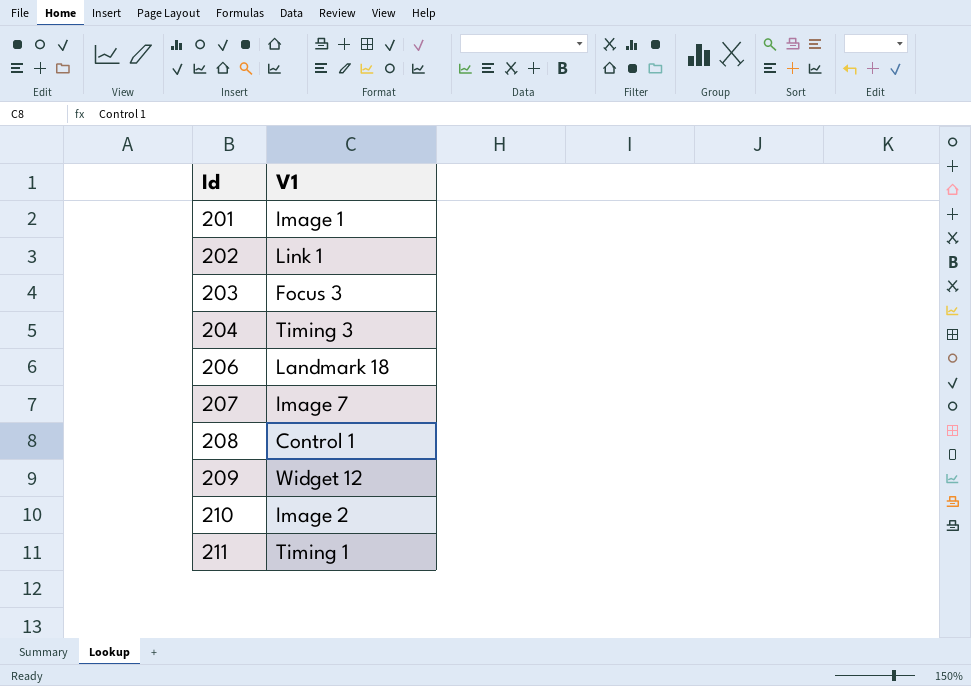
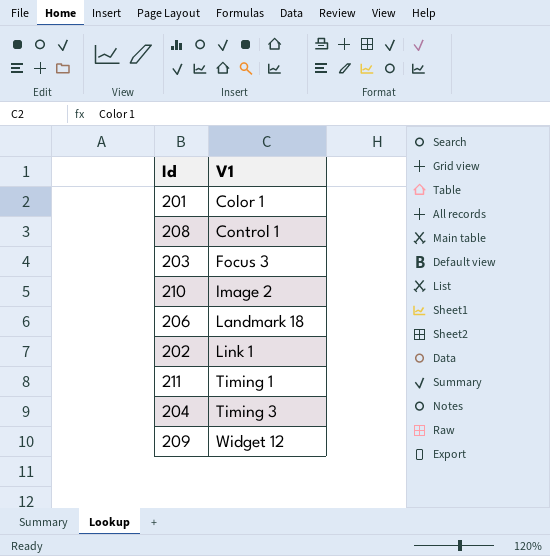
row order: Id ascending -> V1 ascending
row 207: Image 7 -> none
201 | V1: Image 1 -> Color 1

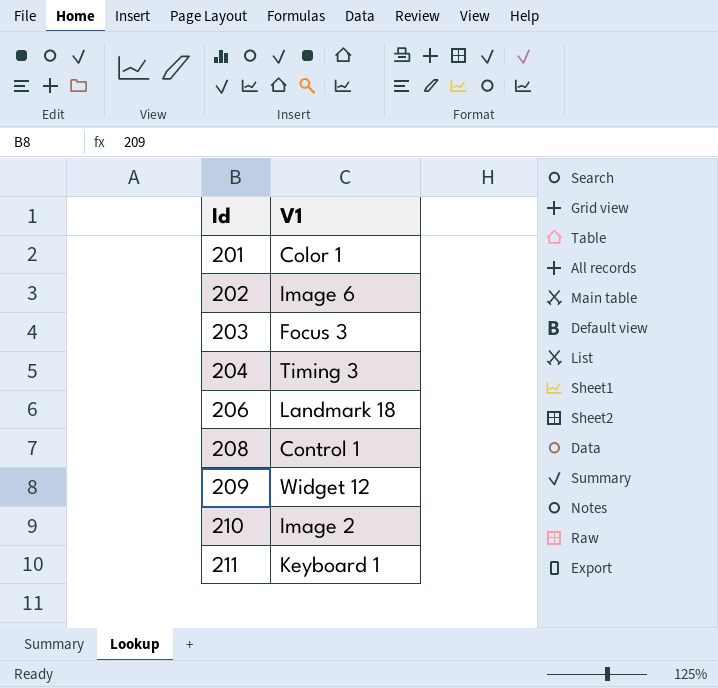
row order: V1 ascending -> Id ascending
202 | V1: Link 1 -> Image 6
211 | V1: Timing 1 -> Keyboard 1

